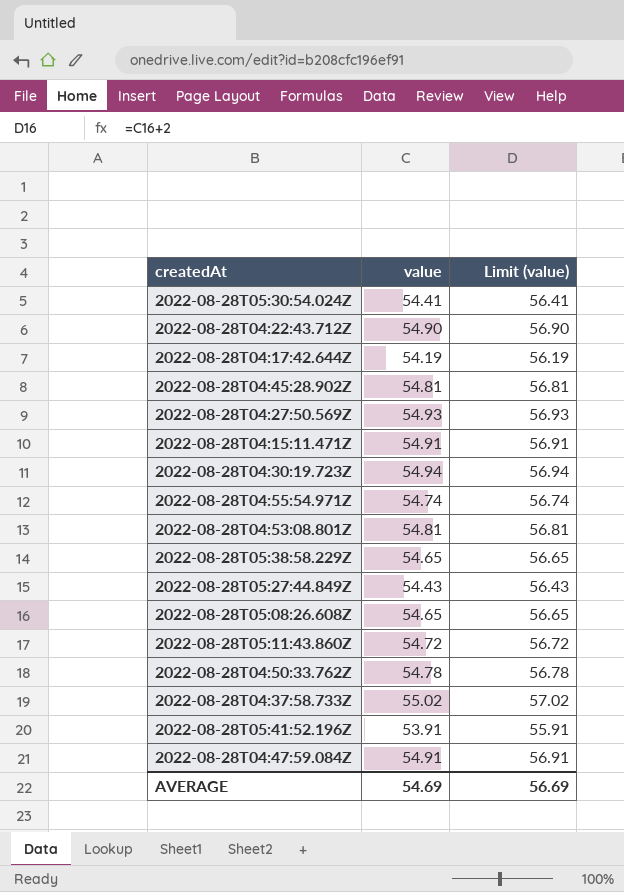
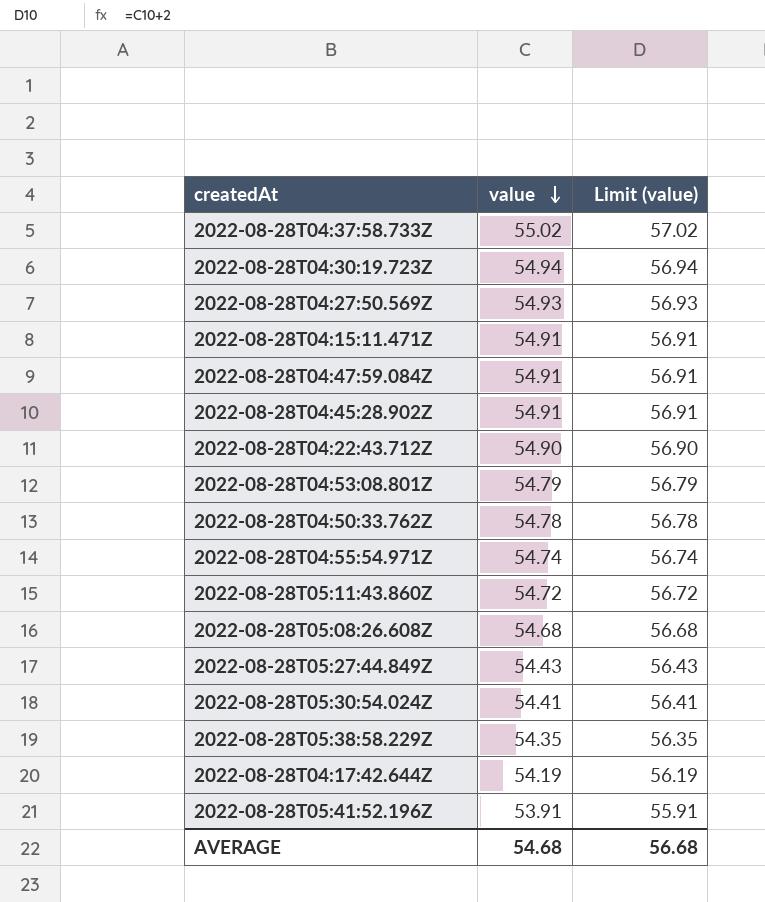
row order: none -> value descending
2022-08-28T04:45:28.902Z | value: 54.81 -> 54.91
2022-08-28T04:45:28.902Z | Limit (value): 56.81 -> 56.91
2022-08-28T04:53:08.801Z | value: 54.81 -> 54.79
2022-08-28T04:53:08.801Z | Limit (value): 56.81 -> 56.79
2022-08-28T05:08:26.608Z | value: 54.65 -> 54.68
2022-08-28T05:08:26.608Z | Limit (value): 56.65 -> 56.68
2022-08-28T05:38:58.229Z | value: 54.65 -> 54.35
2022-08-28T05:38:58.229Z | Limit (value): 56.65 -> 56.35
AVERAGE | value: 54.69 -> 54.68
AVERAGE | Limit (value): 56.69 -> 56.68

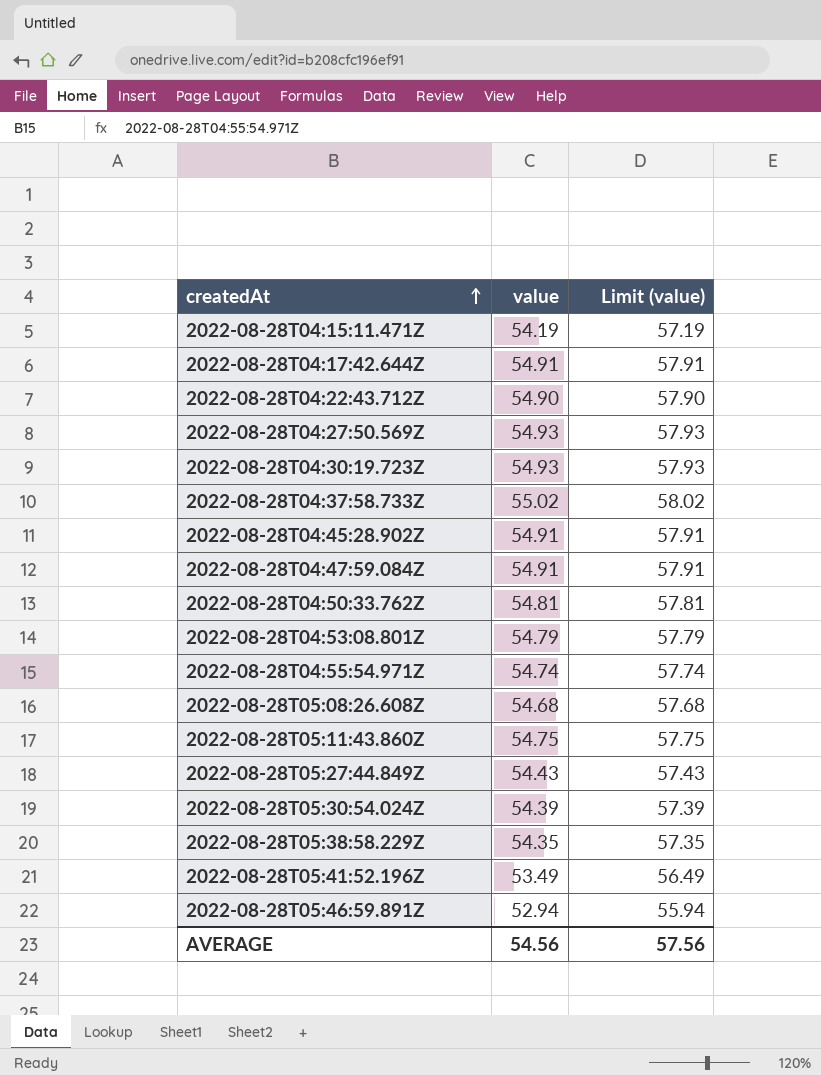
row order: value descending -> createdAt ascending
column Limit (value) | formula: [value] + 2 -> [value] + 3
2022-08-28T04:15:11.471Z | value: 54.91 -> 54.19
2022-08-28T04:17:42.644Z | value: 54.19 -> 54.91
2022-08-28T04:30:19.723Z | value: 54.94 -> 54.93
2022-08-28T04:50:33.762Z | value: 54.78 -> 54.81
2022-08-28T05:11:43.860Z | value: 54.72 -> 54.75
2022-08-28T05:30:54.024Z | value: 54.41 -> 54.39
2022-08-28T05:41:52.196Z | value: 53.91 -> 53.49
row 2022-08-28T05:46:59.891Z: none -> 52.94 | 55.94
AVERAGE | value: 54.68 -> 54.56
AVERAGE | Limit (value): 56.68 -> 57.56

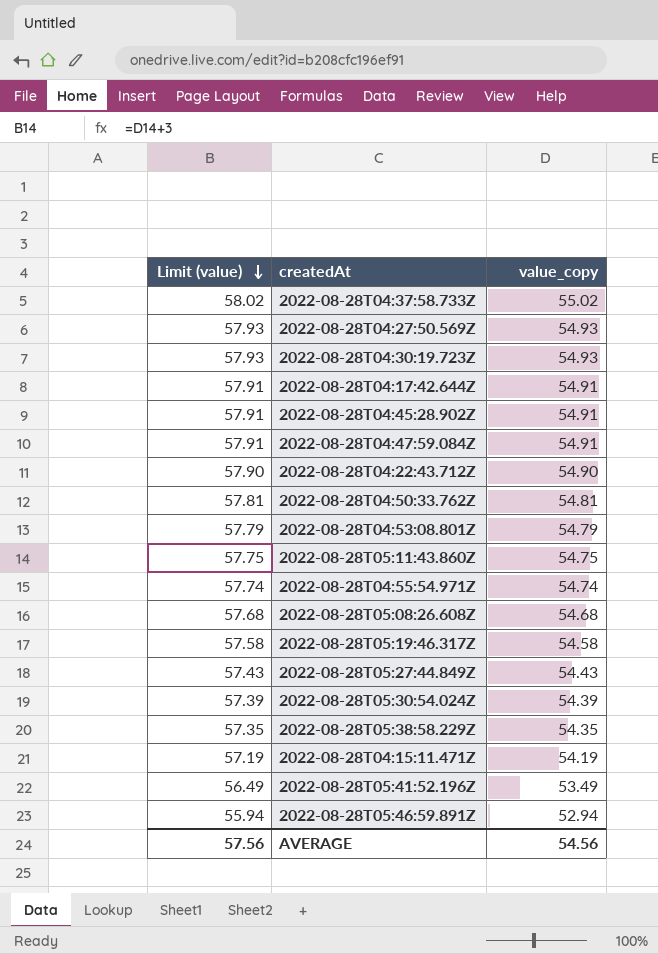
row order: createdAt ascending -> Limit (value) descending
column Limit (value) | position: 3 -> 1
column name: value -> value_copy
row 2022-08-28T05:19:46.317Z: none -> 57.58 | 54.58

